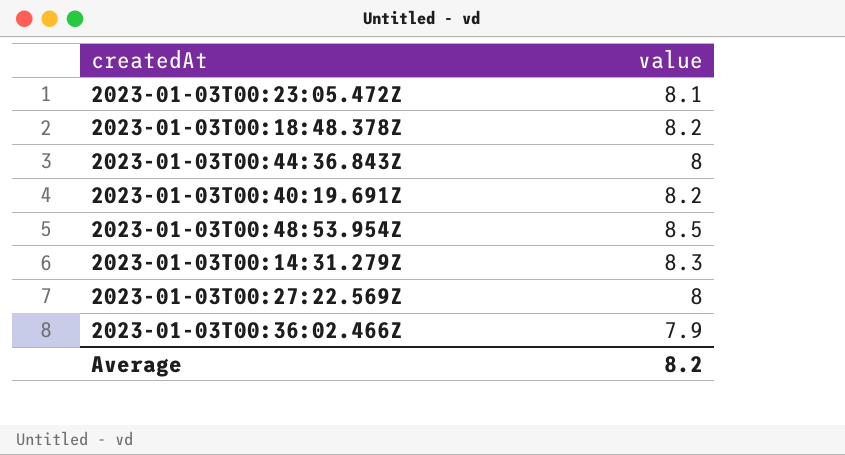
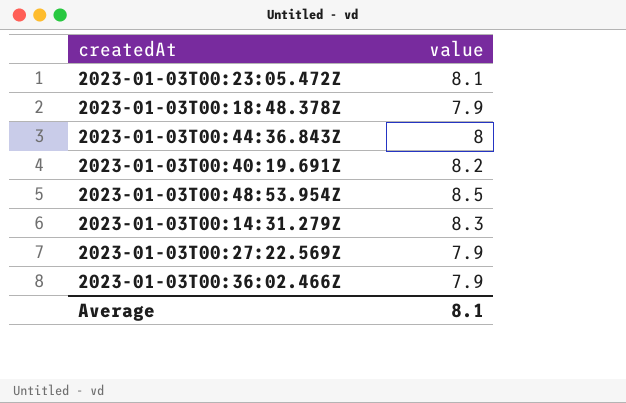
2023-01-03T00:18:48.378Z | value: 8.2 -> 7.9
2023-01-03T00:27:22.569Z | value: 8 -> 7.9
Average | value: 8.2 -> 8.1

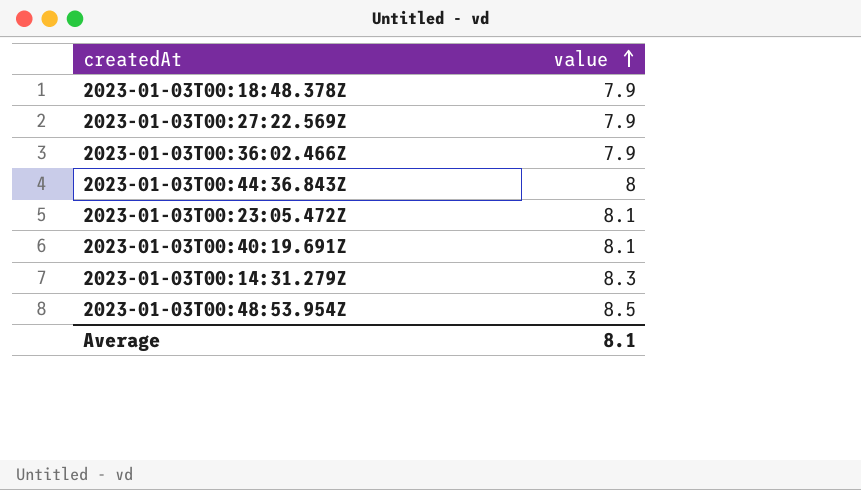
row order: none -> value ascending
2023-01-03T00:40:19.691Z | value: 8.2 -> 8.1

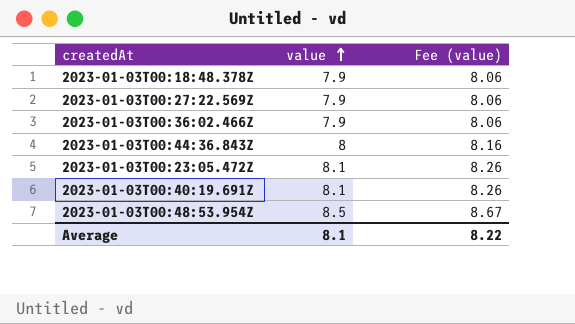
column Fee (value) | formula: none -> [value] * 1.02
row 2023-01-03T00:14:31.279Z: 8.3 -> none

